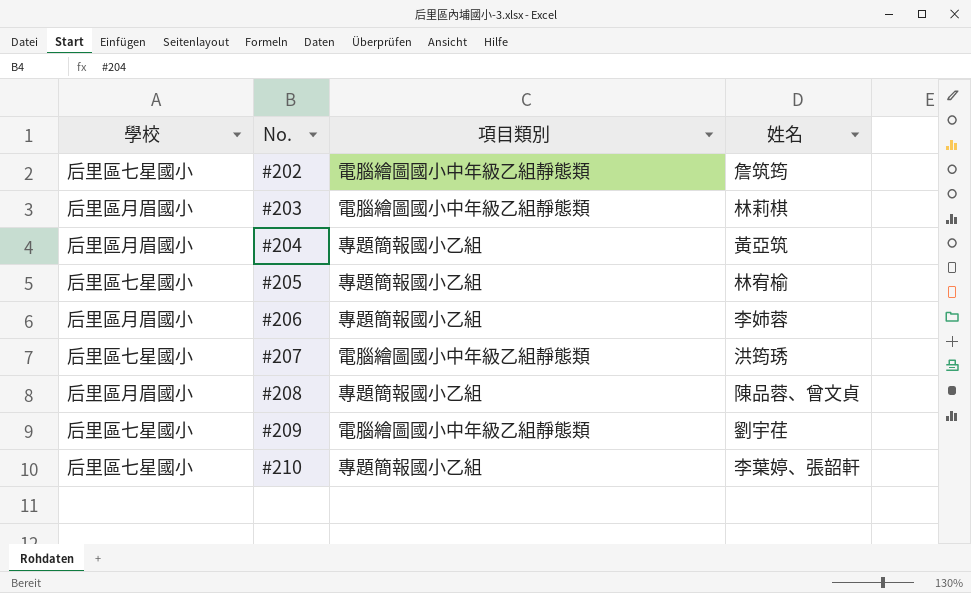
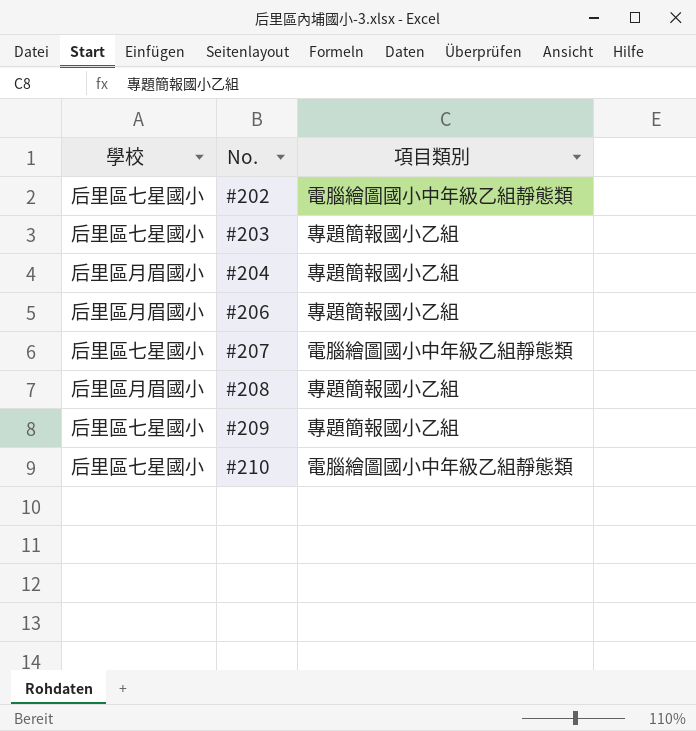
column 姓名 | position: 4 -> none
row #205: 后里區七星國小 | 專題簡報國小乙組 | 林宥榆 -> none
#203 | 學校: 后里區月眉國小 -> 后里區七星國小
#203 | 項目類別: 電腦繪圖國小中年級乙組靜態類 -> 專題簡報國小乙組
#209 | 項目類別: 電腦繪圖國小中年級乙組靜態類 -> 專題簡報國小乙組
#210 | 項目類別: 專題簡報國小乙組 -> 電腦繪圖國小中年級乙組靜態類

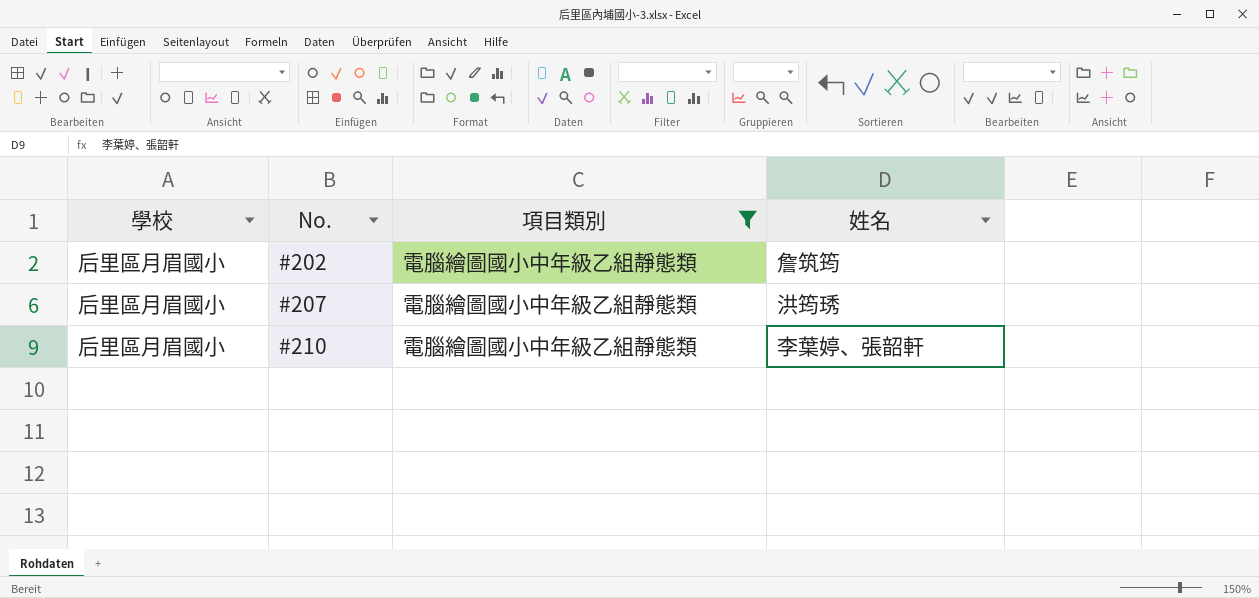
filter: none -> 項目類別 = 電腦繪圖國小中年級乙組靜態類
column 姓名 | position: none -> 4
#202 | 學校: 后里區七星國小 -> 后里區月眉國小
#207 | 學校: 后里區七星國小 -> 后里區月眉國小
#210 | 學校: 后里區七星國小 -> 后里區月眉國小

